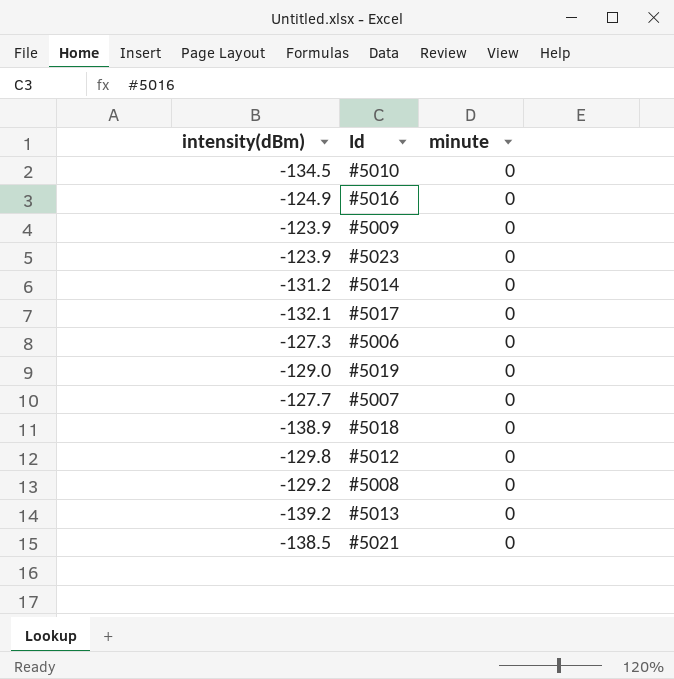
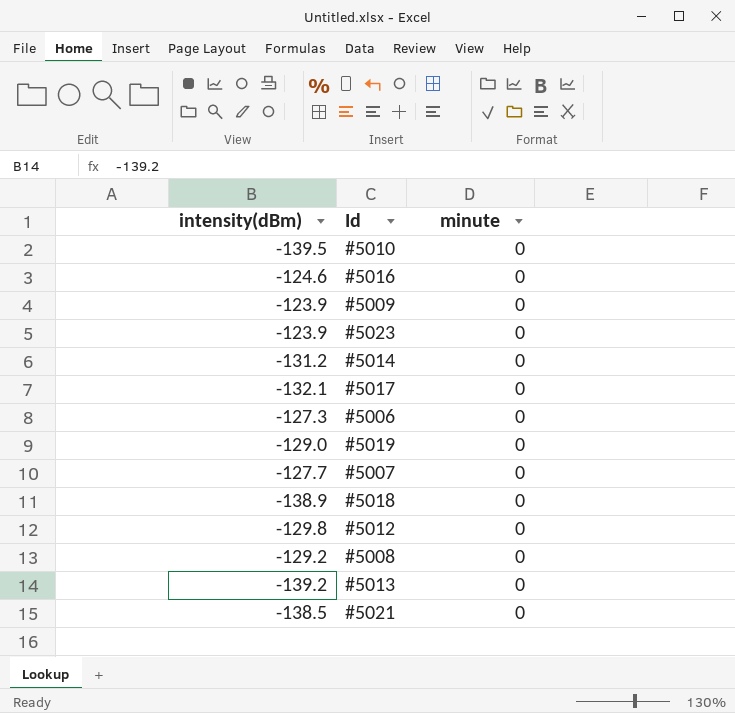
#5010 | intensity(dBm): -134.5 -> -139.5
#5016 | intensity(dBm): -124.9 -> -124.6

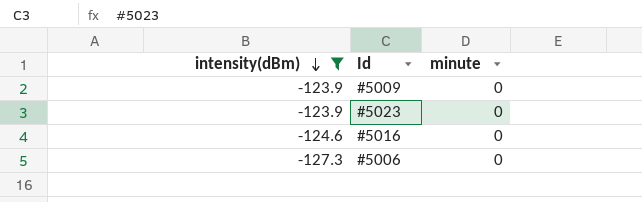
filter: none -> intensity(dBm) >= -127.3
row order: none -> intensity(dBm) descending

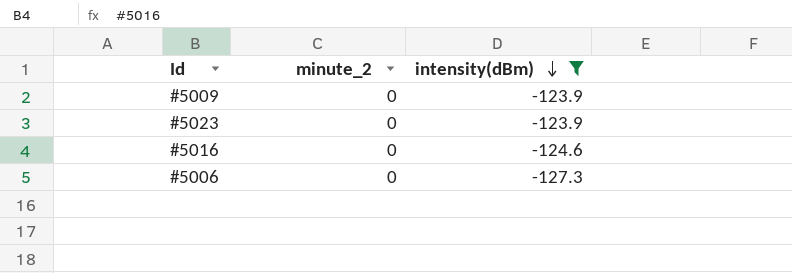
column name: minute -> minute_2
column intensity(dBm) | position: 1 -> 3

